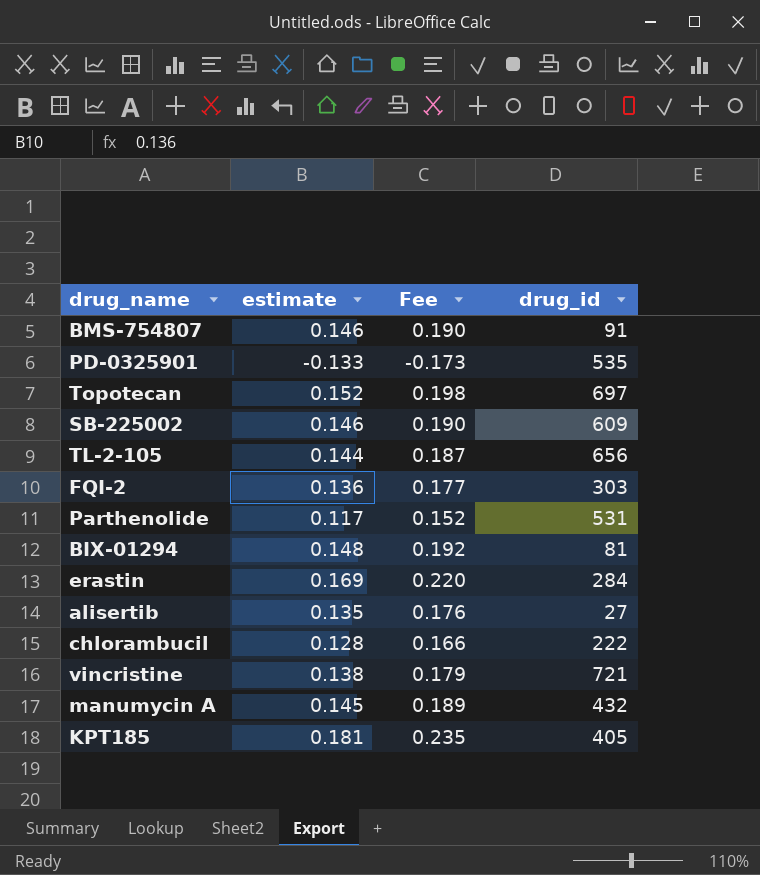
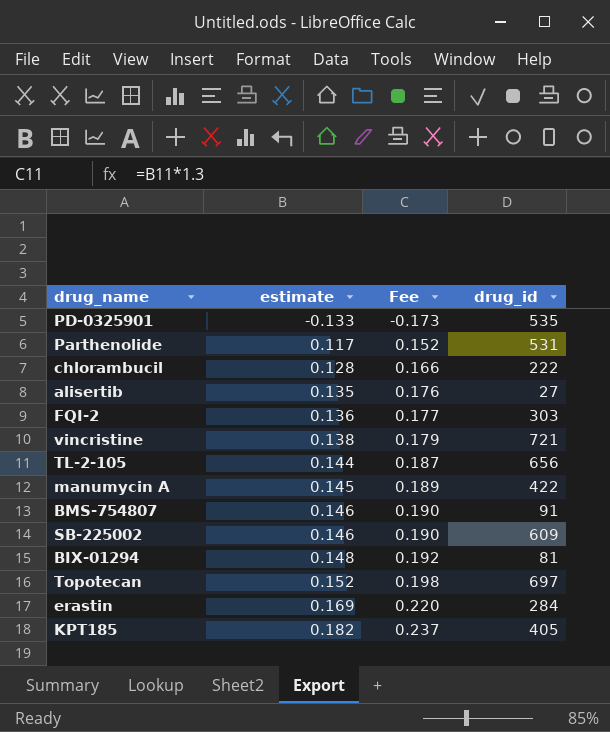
row order: none -> estimate ascending
manumycin A | drug_id: 432 -> 422
KPT185 | estimate: 0.181 -> 0.182
KPT185 | Fee: 0.235 -> 0.237

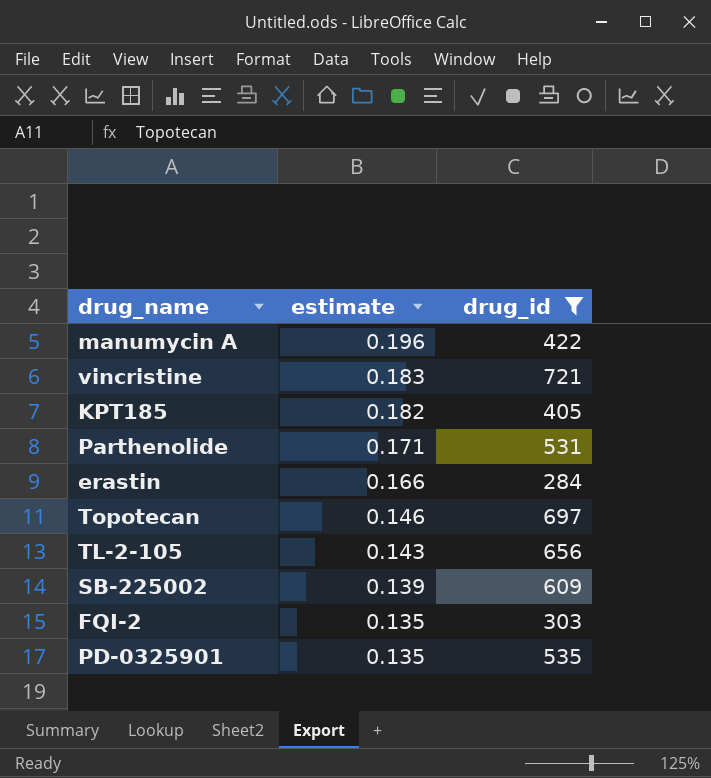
filter: none -> drug_id >= 284
row order: estimate ascending -> estimate descending
column Fee | formula: [estimate] * 1.3 -> none
manumycin A | estimate: 0.145 -> 0.196
vincristine | estimate: 0.138 -> 0.183
Parthenolide | estimate: 0.117 -> 0.171
erastin | estimate: 0.169 -> 0.166
Topotecan | estimate: 0.152 -> 0.146
TL-2-105 | estimate: 0.144 -> 0.143
SB-225002 | estimate: 0.146 -> 0.139
FQI-2 | estimate: 0.136 -> 0.135
PD-0325901 | estimate: -0.133 -> 0.135

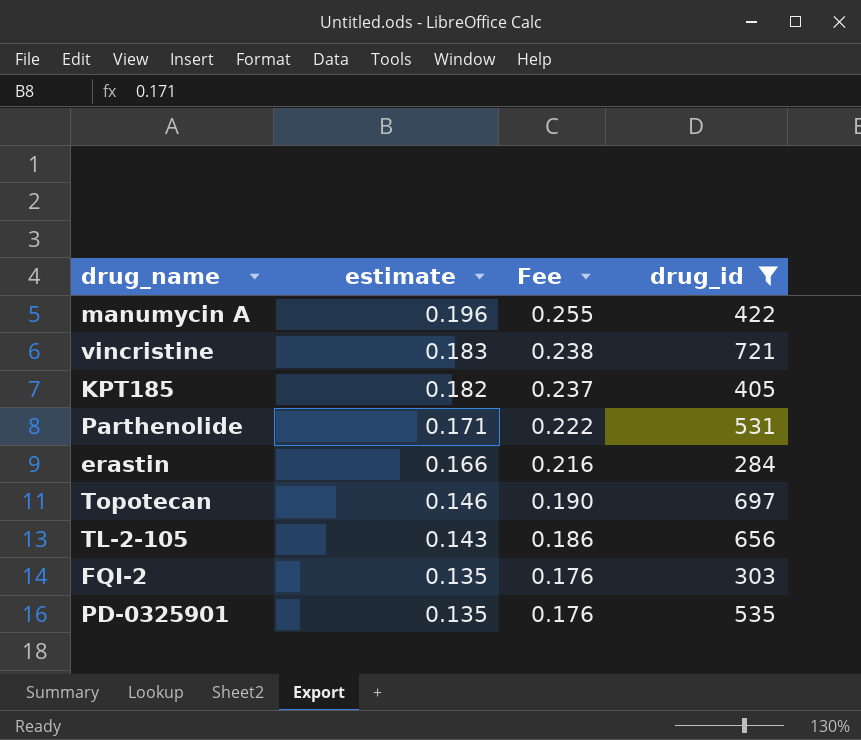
column Fee | formula: none -> [estimate] * 1.3
row SB-225002: 0.139 | 609 -> none

